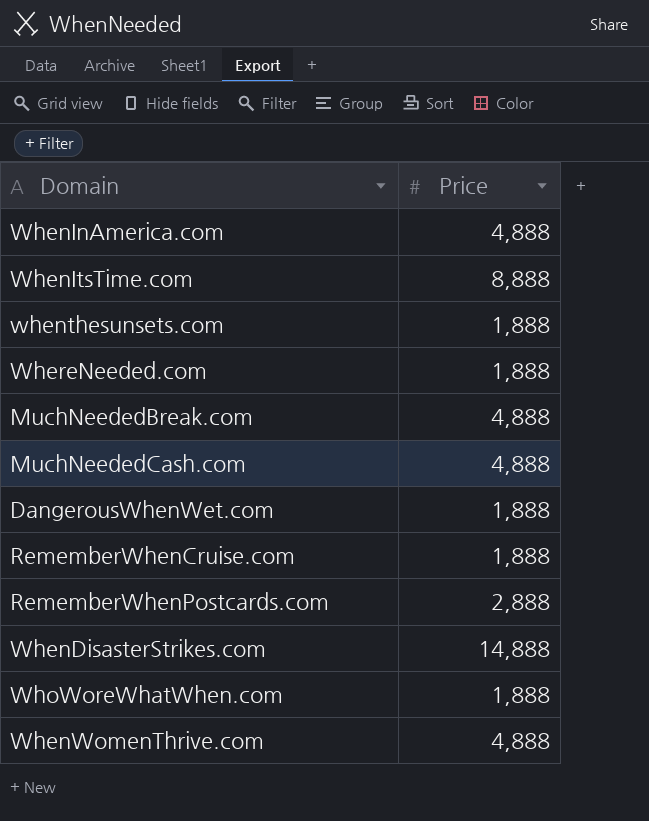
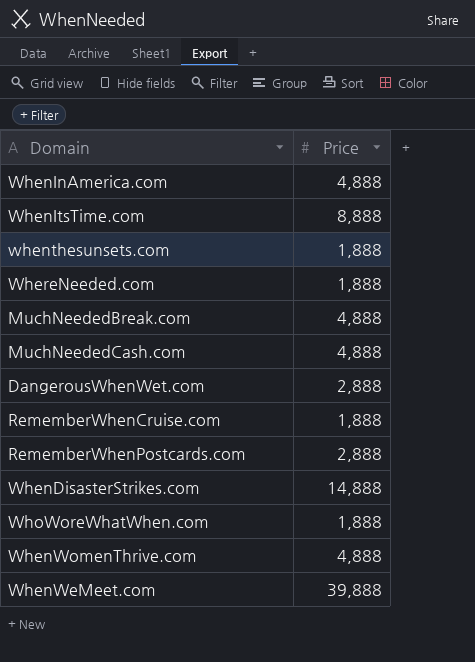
DangerousWhenWet.com | Price: 1,888 -> 2,888
row WhenWeMeet.com: none -> 39,888

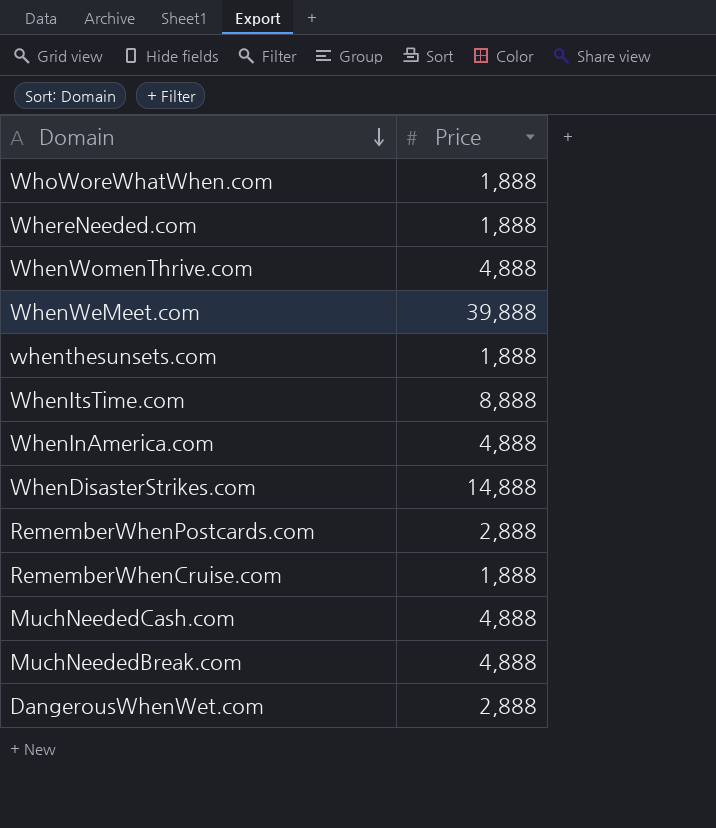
row order: none -> Domain descending

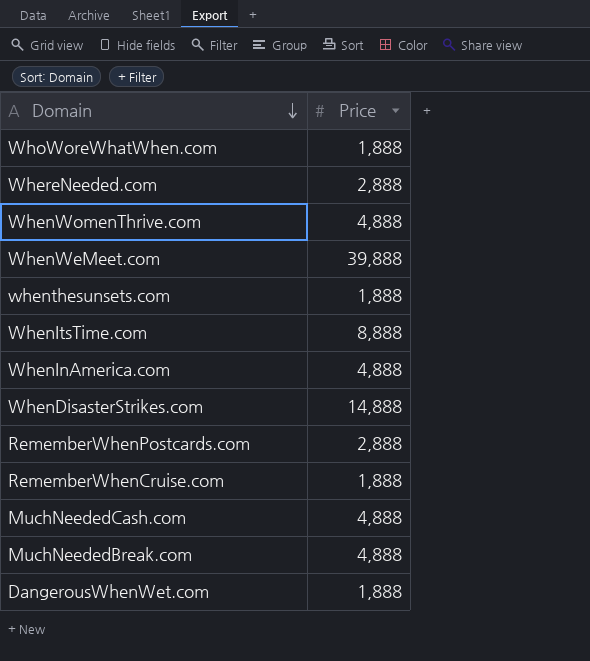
WhereNeeded.com | Price: 1,888 -> 2,888
DangerousWhenWet.com | Price: 2,888 -> 1,888

